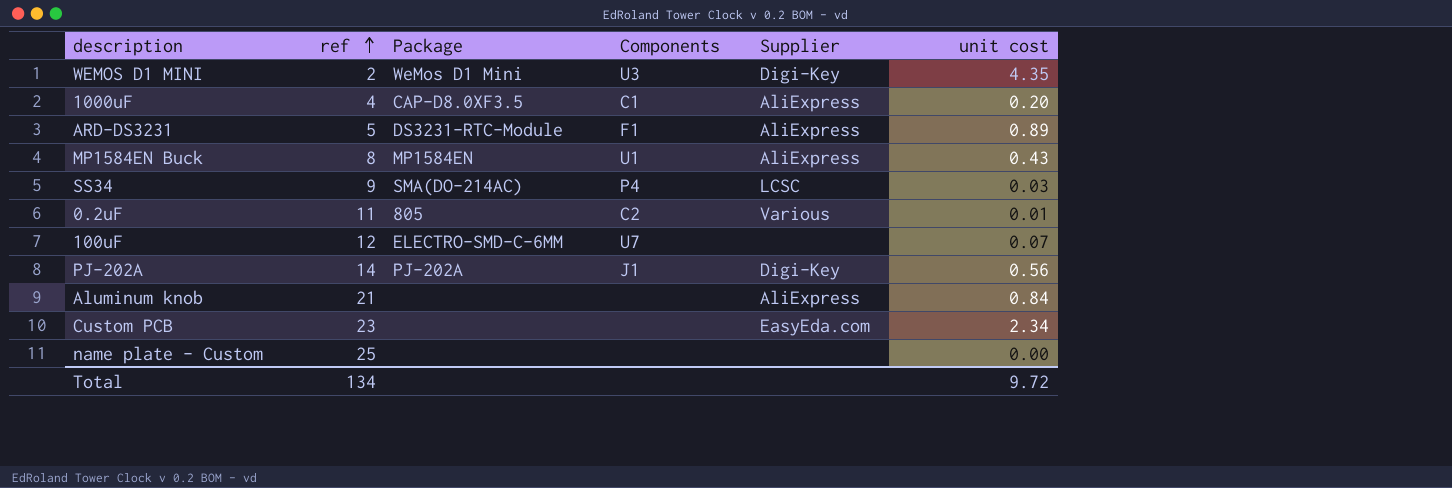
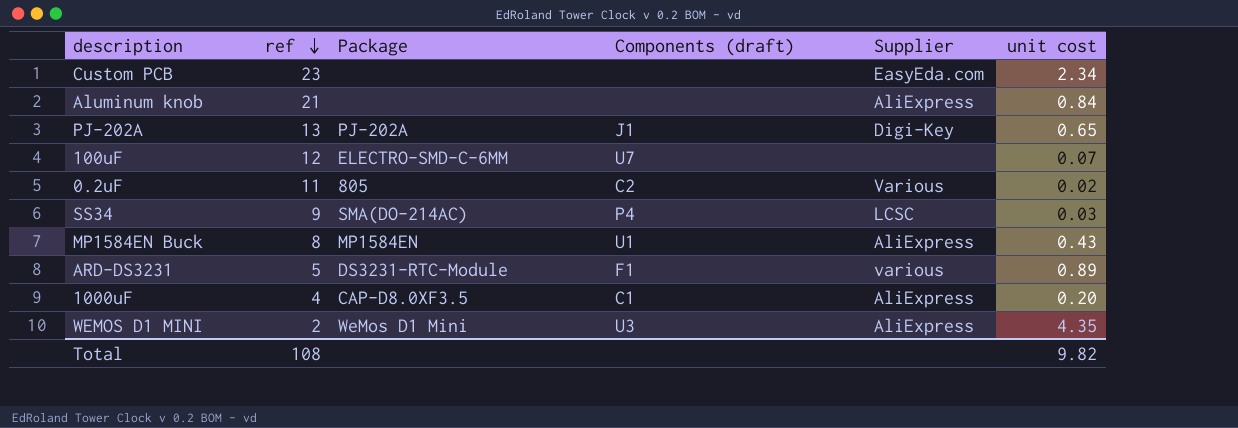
row order: ref ascending -> ref descending
column name: Components -> Components (draft)
row name plate - Custom: 25 | none | none | none | 0.00 -> none
PJ-202A | ref: 14 -> 13
PJ-202A | unit cost: 0.56 -> 0.65
0.2uF | unit cost: 0.01 -> 0.02
ARD-DS3231 | Supplier: AliExpress -> various
WEMOS D1 MINI | Supplier: Digi-Key -> AliExpress
Total | ref: 134 -> 108
Total | unit cost: 9.72 -> 9.82

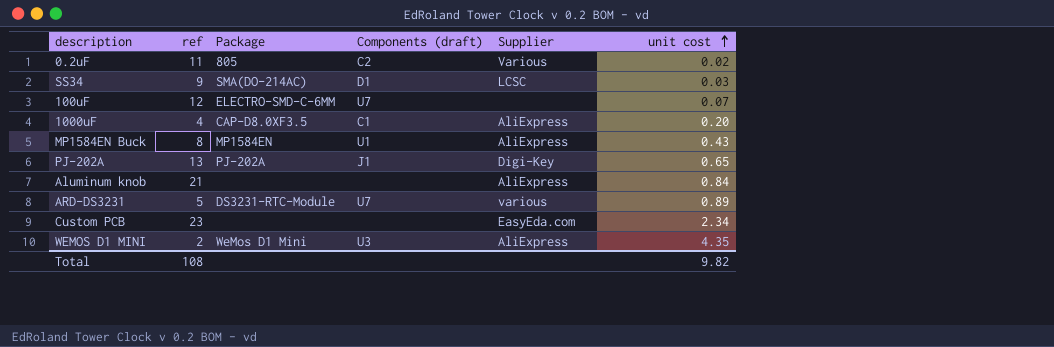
row order: ref descending -> unit cost ascending
SS34 | Components (draft): P4 -> D1
ARD-DS3231 | Components (draft): F1 -> U7

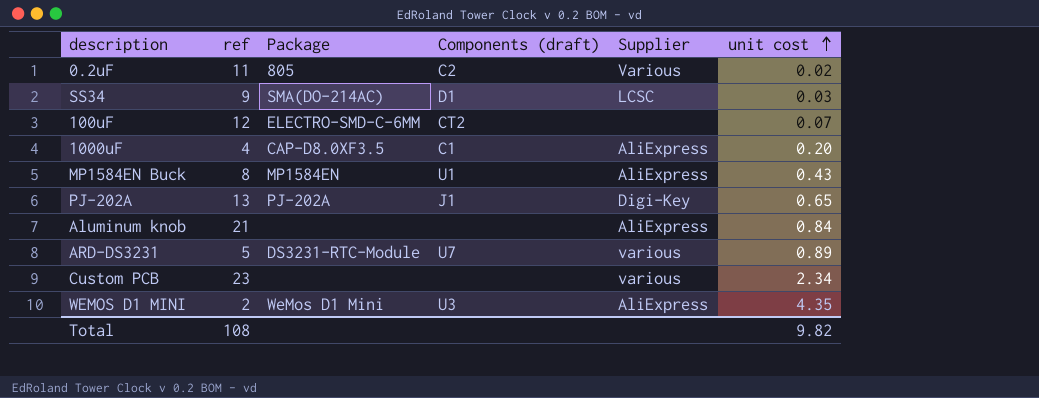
100uF | Components (draft): U7 -> CT2
Custom PCB | Supplier: EasyEda.com -> various

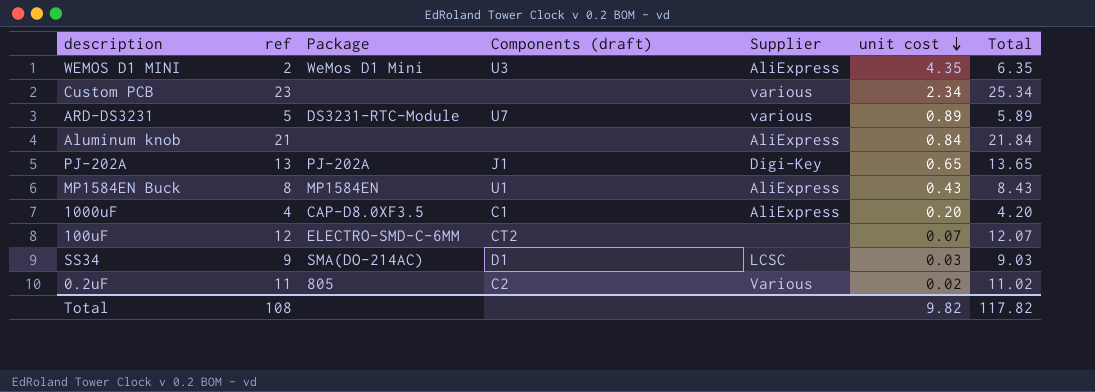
row order: unit cost ascending -> unit cost descending
column Total | formula: none -> [ref] + [unit cost]

